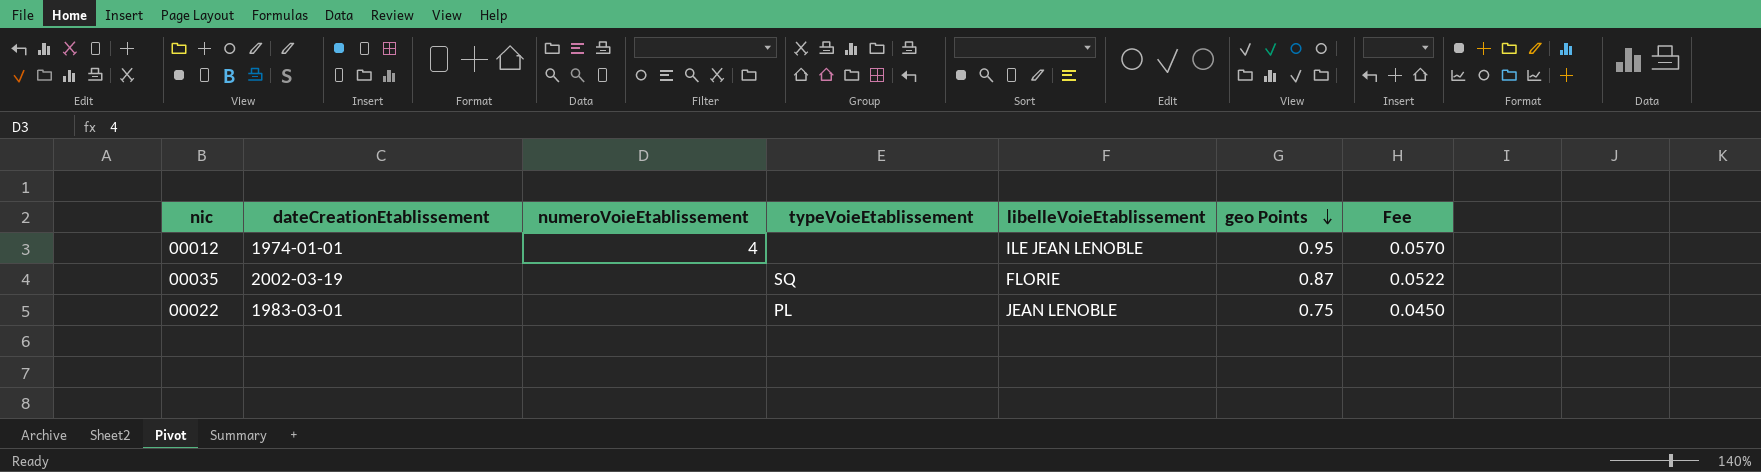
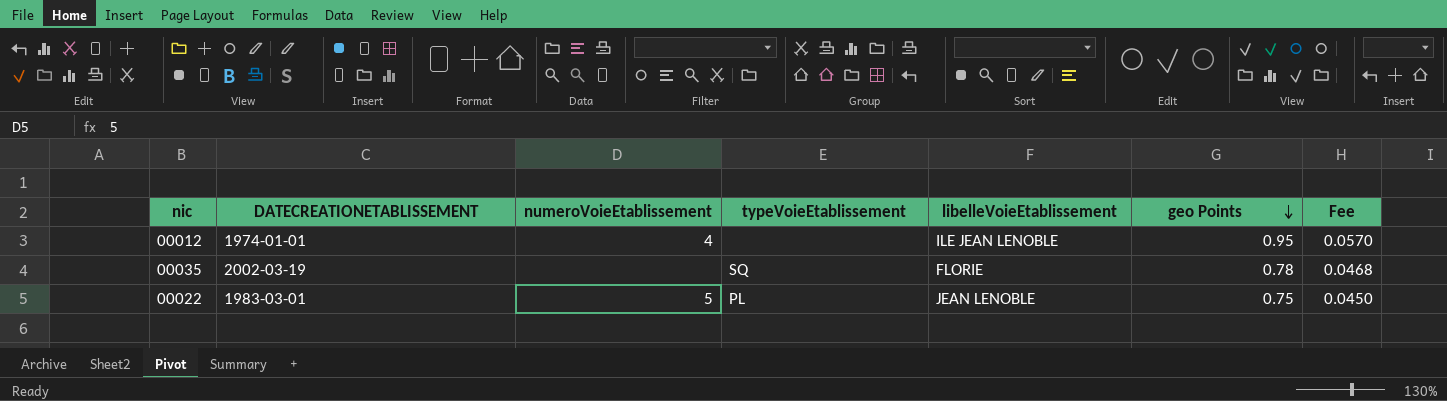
column name: dateCreationEtablissement -> DATECREATIONETABLISSEMENT
00035 | geo Points: 0.87 -> 0.78
00035 | Fee: 0.0522 -> 0.0468
00022 | numeroVoieEtablissement: none -> 5

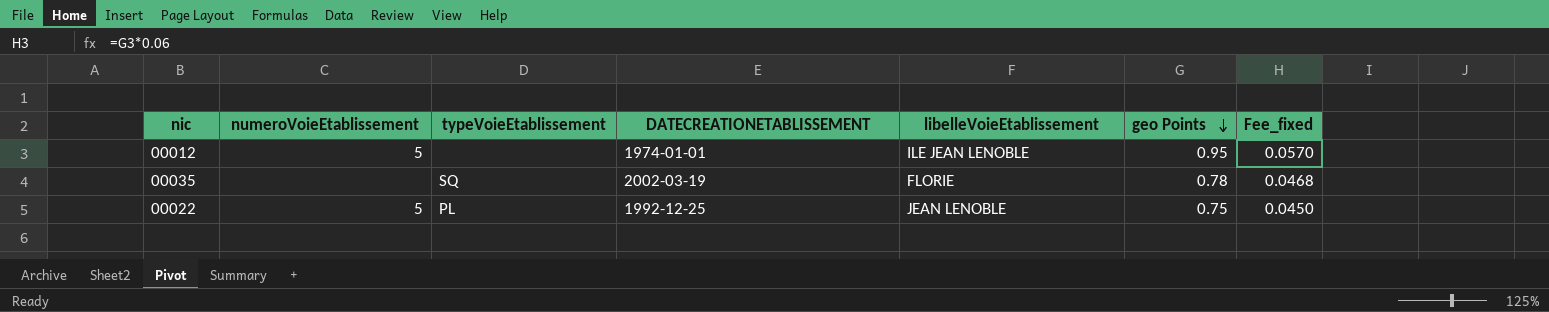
column DATECREATIONETABLISSEMENT | position: 2 -> 4
column name: Fee -> Fee_fixed
00012 | numeroVoieEtablissement: 4 -> 5
00022 | DATECREATIONETABLISSEMENT: 1983-03-01 -> 1992-12-25

